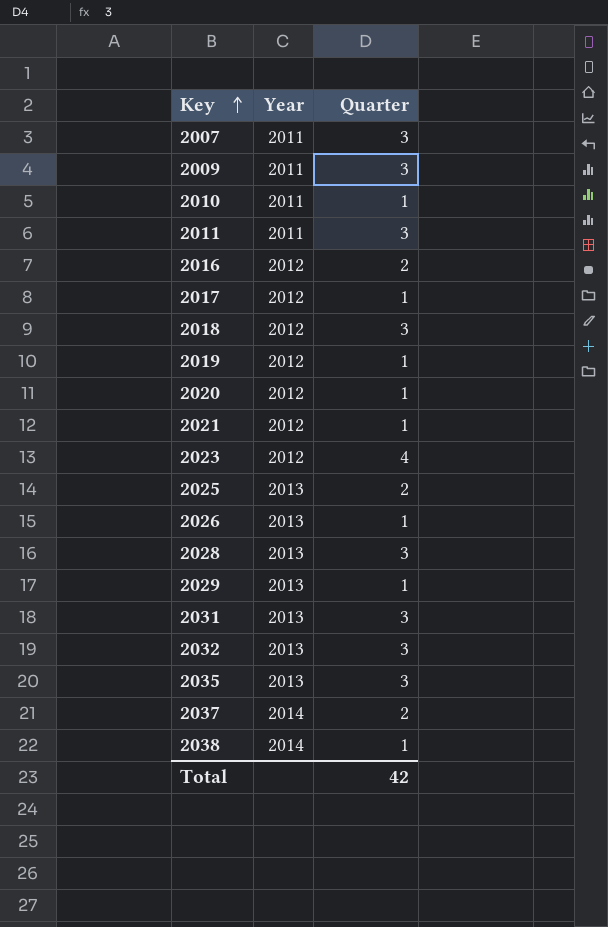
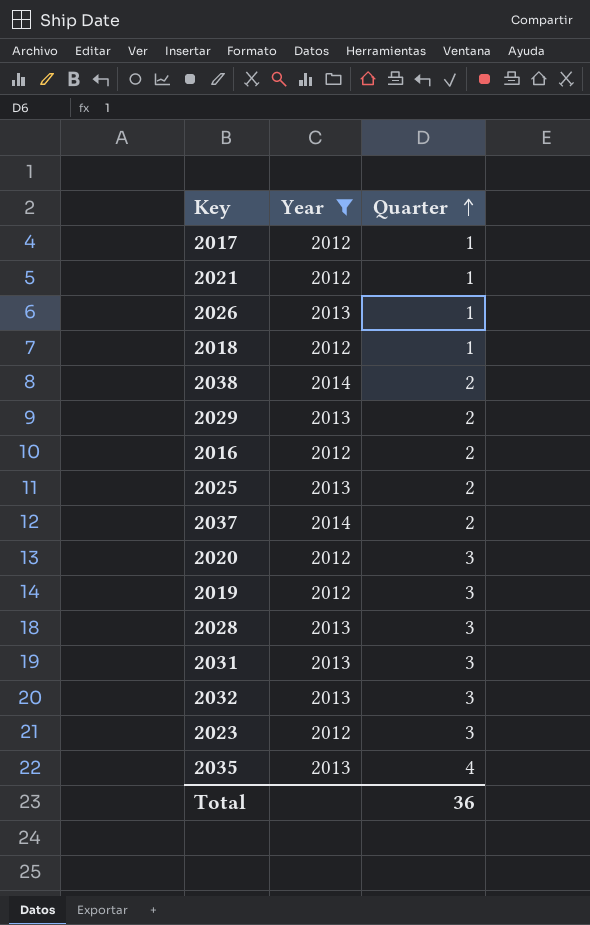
filter: none -> Year != 2011
row order: Key ascending -> Quarter ascending
2018 | Quarter: 3 -> 1
2038 | Quarter: 1 -> 2
2029 | Quarter: 1 -> 2
2020 | Quarter: 1 -> 3
2019 | Quarter: 1 -> 3
2023 | Quarter: 4 -> 3
2035 | Quarter: 3 -> 4
Total | Quarter: 42 -> 36

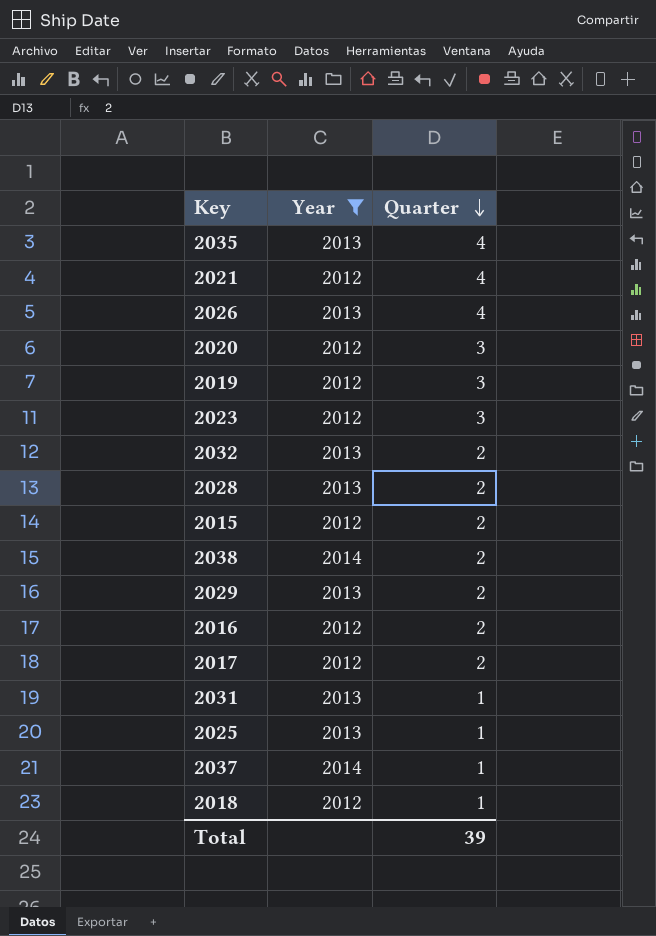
row order: Quarter ascending -> Quarter descending
2021 | Quarter: 1 -> 4
2026 | Quarter: 1 -> 4
2032 | Quarter: 3 -> 2
2028 | Quarter: 3 -> 2
row 2015: none -> 2012 | 2
2017 | Quarter: 1 -> 2
2031 | Quarter: 3 -> 1
2025 | Quarter: 2 -> 1
2037 | Quarter: 2 -> 1
Total | Quarter: 36 -> 39

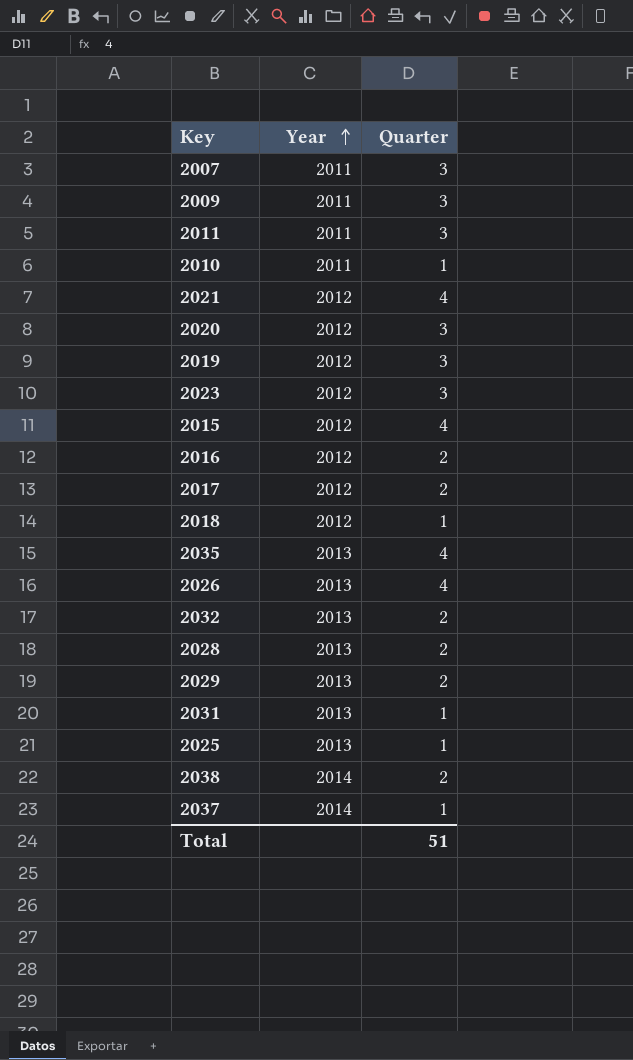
filter: Year != 2011 -> none
row order: Quarter descending -> Year ascending
2015 | Quarter: 2 -> 4
Total | Quarter: 39 -> 51

